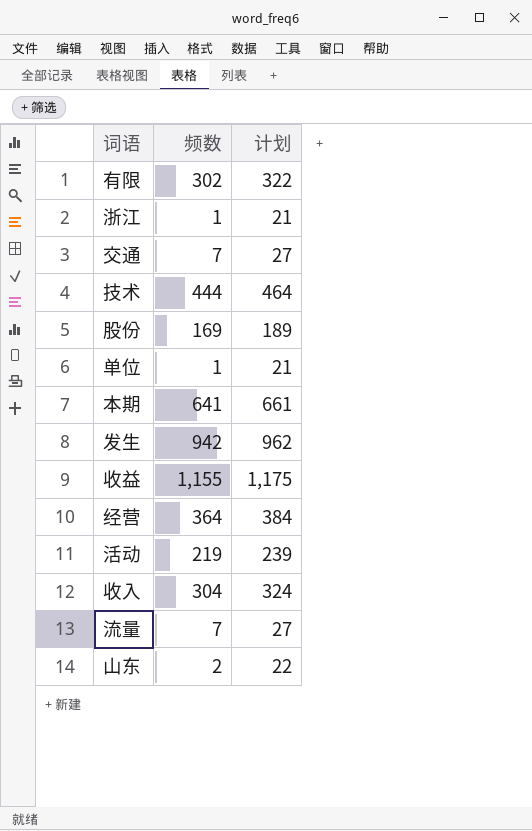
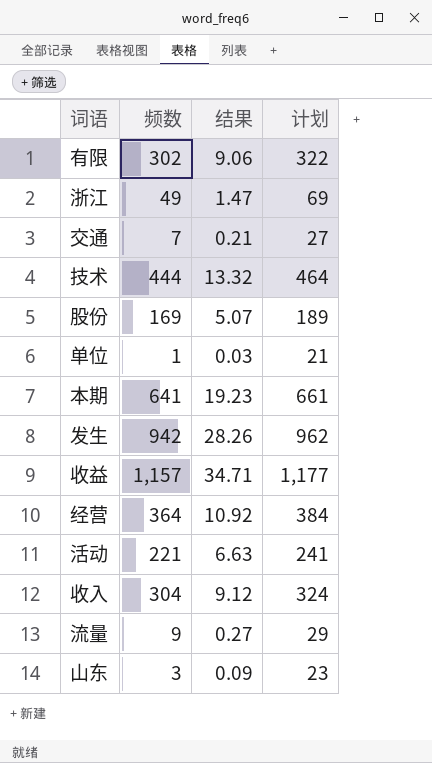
column 结果 | formula: none -> [频数] * 0.03
浙江 | 频数: 1 -> 49
浙江 | 计划: 21 -> 69
收益 | 频数: 1,155 -> 1,157
收益 | 计划: 1,175 -> 1,177
活动 | 频数: 219 -> 221
活动 | 计划: 239 -> 241
流量 | 频数: 7 -> 9
流量 | 计划: 27 -> 29
山东 | 频数: 2 -> 3
山东 | 计划: 22 -> 23

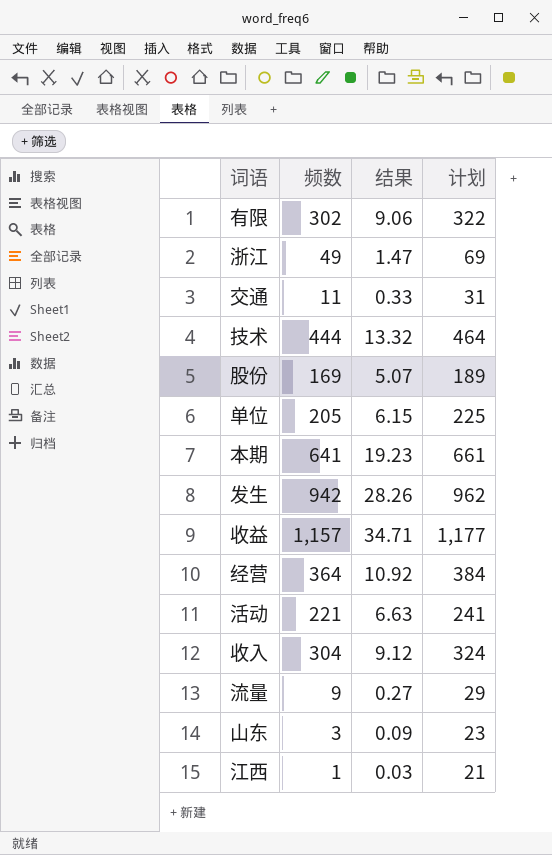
交通 | 频数: 7 -> 11
交通 | 结果: 0.21 -> 0.33
交通 | 计划: 27 -> 31
单位 | 频数: 1 -> 205
单位 | 结果: 0.03 -> 6.15
单位 | 计划: 21 -> 225
row 江西: none -> 1 | 0.03 | 21

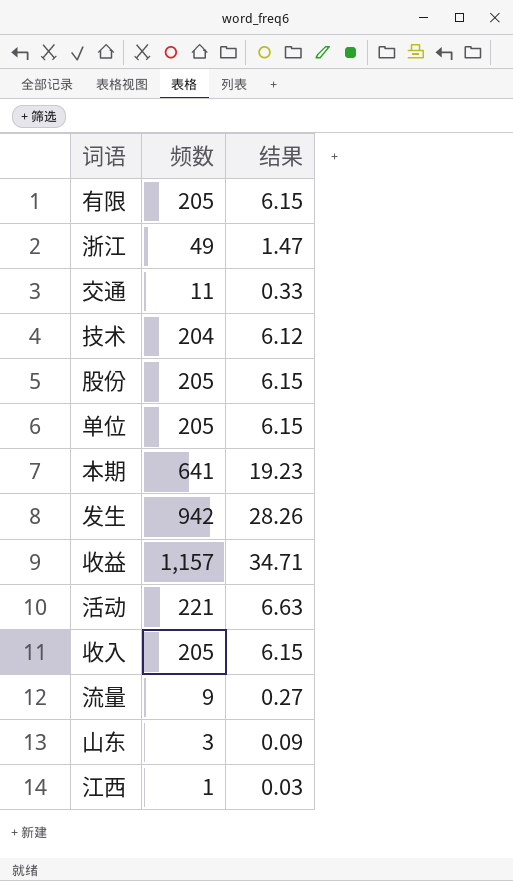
column 计划 | formula: [频数] + 20 -> none
row 经营: 364 | 10.92 | 384 -> none
有限 | 频数: 302 -> 205
有限 | 结果: 9.06 -> 6.15
技术 | 频数: 444 -> 204
技术 | 结果: 13.32 -> 6.12
股份 | 频数: 169 -> 205
股份 | 结果: 5.07 -> 6.15
收入 | 频数: 304 -> 205
收入 | 结果: 9.12 -> 6.15

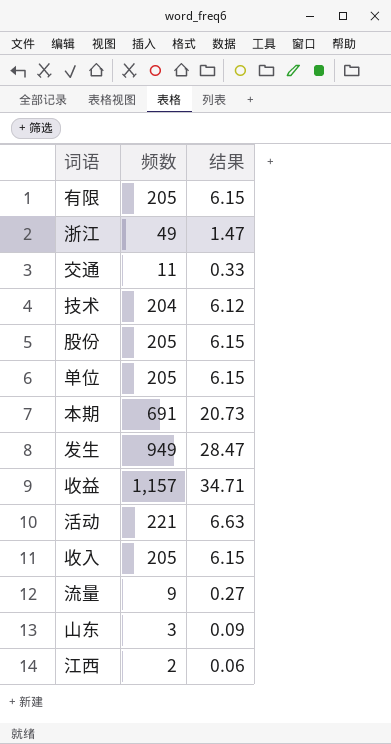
本期 | 频数: 641 -> 691
本期 | 结果: 19.23 -> 20.73
发生 | 频数: 942 -> 949
发生 | 结果: 28.26 -> 28.47
江西 | 频数: 1 -> 2
江西 | 结果: 0.03 -> 0.06

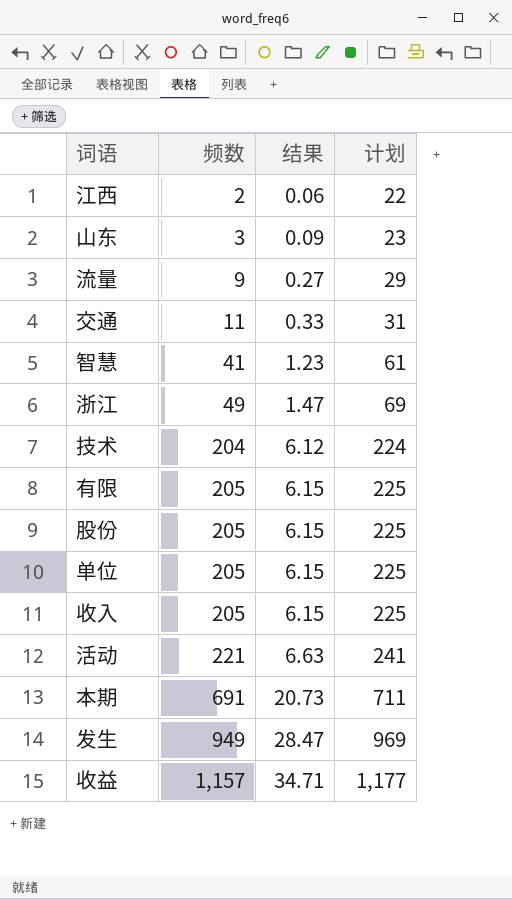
row order: none -> 频数 ascending
column 计划 | formula: none -> [频数] + 20
row 智慧: none -> 41 | 1.23 | 61

